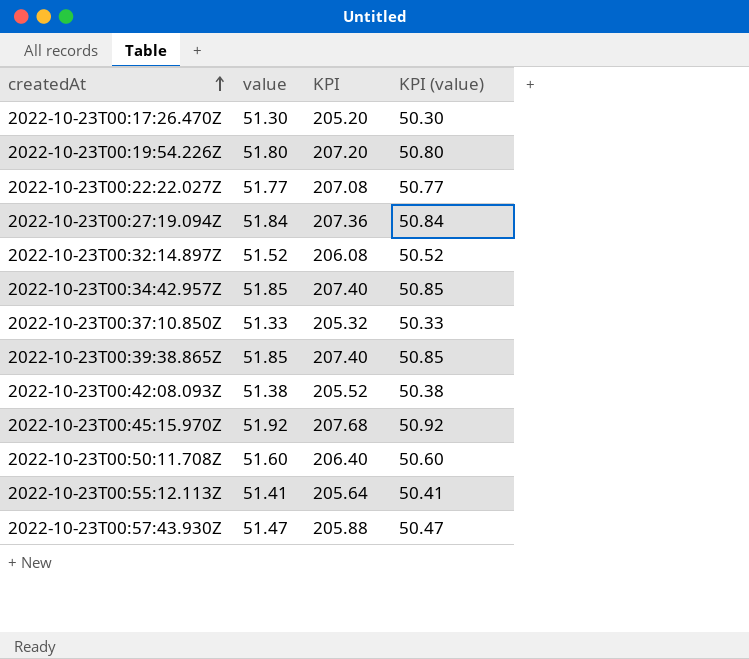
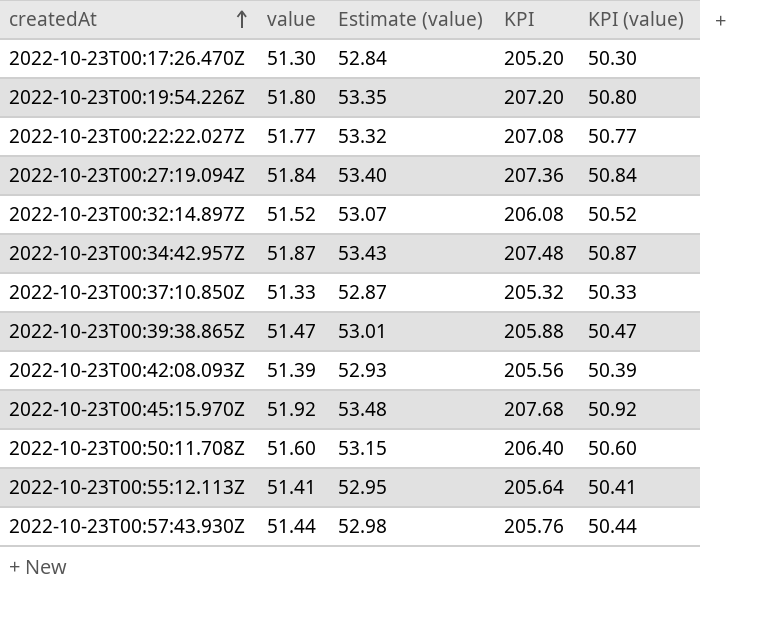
column Estimate (value) | formula: none -> [value] * 1.03
2022-10-23T00:34:42.957Z | value: 51.85 -> 51.87
2022-10-23T00:34:42.957Z | KPI: 207.40 -> 207.48
2022-10-23T00:34:42.957Z | KPI (value): 50.85 -> 50.87
2022-10-23T00:39:38.865Z | value: 51.85 -> 51.47
2022-10-23T00:39:38.865Z | KPI: 207.40 -> 205.88
2022-10-23T00:39:38.865Z | KPI (value): 50.85 -> 50.47
2022-10-23T00:42:08.093Z | value: 51.38 -> 51.39
2022-10-23T00:42:08.093Z | KPI: 205.52 -> 205.56
2022-10-23T00:42:08.093Z | KPI (value): 50.38 -> 50.39
2022-10-23T00:57:43.930Z | value: 51.47 -> 51.44
2022-10-23T00:57:43.930Z | KPI: 205.88 -> 205.76
2022-10-23T00:57:43.930Z | KPI (value): 50.47 -> 50.44

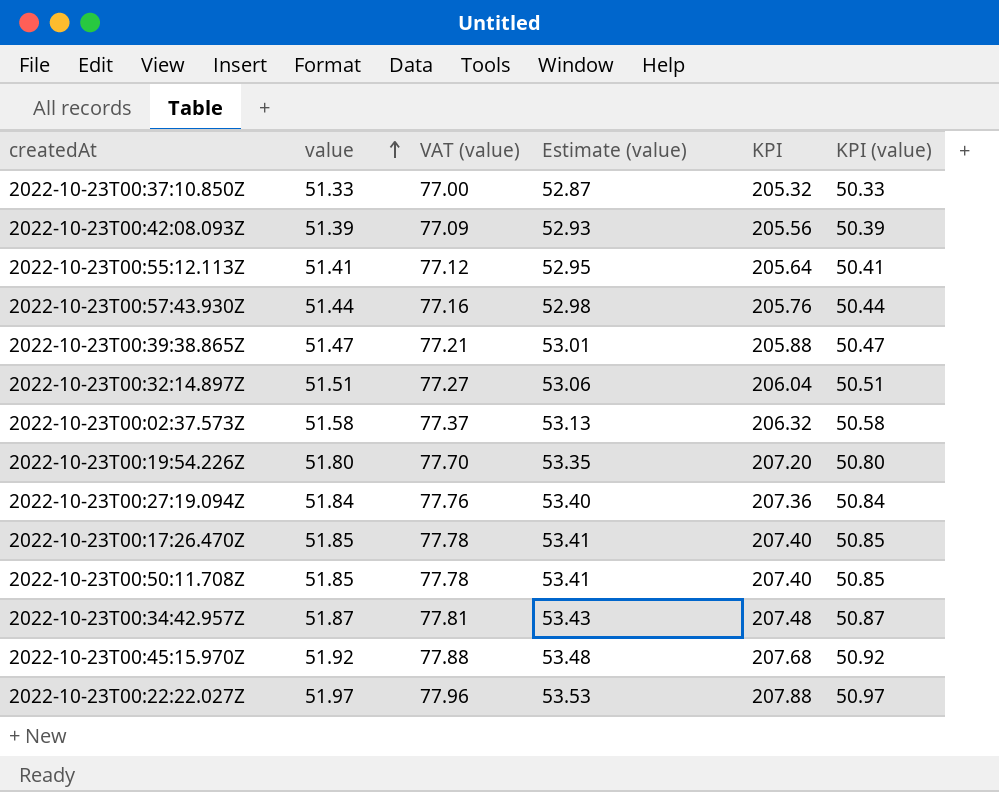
row order: createdAt ascending -> value ascending
column VAT (value) | formula: none -> [value] * 1.5
2022-10-23T00:32:14.897Z | value: 51.52 -> 51.51
2022-10-23T00:32:14.897Z | Estimate (value): 53.07 -> 53.06
2022-10-23T00:32:14.897Z | KPI: 206.08 -> 206.04
2022-10-23T00:32:14.897Z | KPI (value): 50.52 -> 50.51
row 2022-10-23T00:02:37.573Z: none -> 51.58 | 77.37 | 53.13 | 206.32 | 50.58
2022-10-23T00:17:26.470Z | value: 51.30 -> 51.85
2022-10-23T00:17:26.470Z | Estimate (value): 52.84 -> 53.41
2022-10-23T00:17:26.470Z | KPI: 205.20 -> 207.40
2022-10-23T00:17:26.470Z | KPI (value): 50.30 -> 50.85
2022-10-23T00:50:11.708Z | value: 51.60 -> 51.85
2022-10-23T00:50:11.708Z | Estimate (value): 53.15 -> 53.41
2022-10-23T00:50:11.708Z | KPI: 206.40 -> 207.40
2022-10-23T00:50:11.708Z | KPI (value): 50.60 -> 50.85
2022-10-23T00:22:22.027Z | value: 51.77 -> 51.97
2022-10-23T00:22:22.027Z | Estimate (value): 53.32 -> 53.53
2022-10-23T00:22:22.027Z | KPI: 207.08 -> 207.88
2022-10-23T00:22:22.027Z | KPI (value): 50.77 -> 50.97

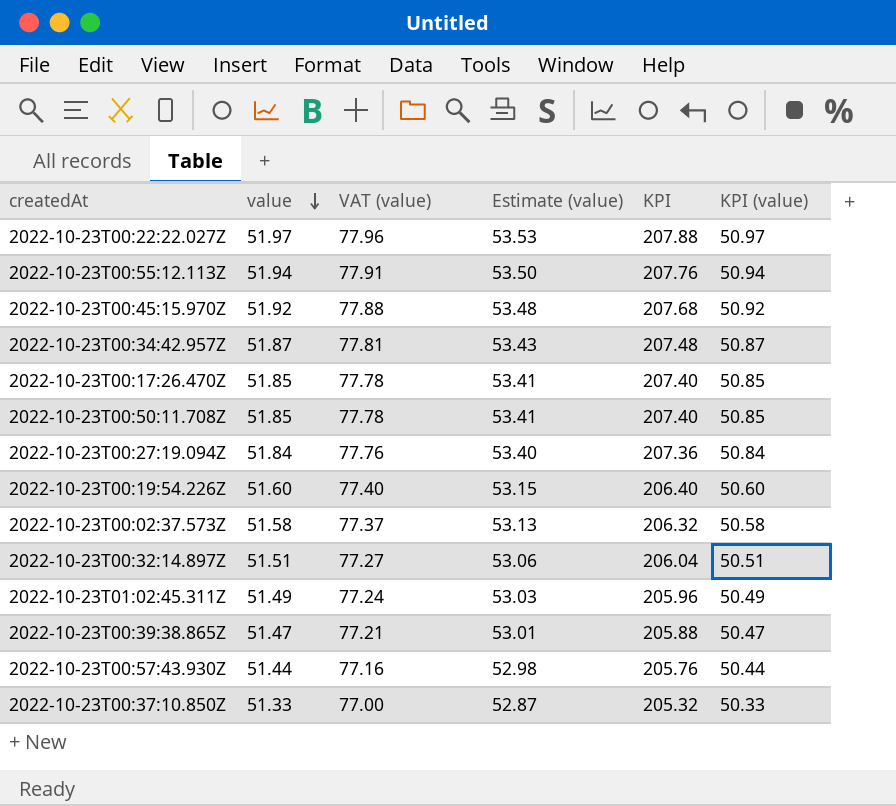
row order: value ascending -> value descending
row 2022-10-23T00:42:08.093Z: 51.39 | 77.09 | 52.93 | 205.56 | 50.39 -> none
2022-10-23T00:55:12.113Z | value: 51.41 -> 51.94
2022-10-23T00:55:12.113Z | VAT (value): 77.12 -> 77.91
2022-10-23T00:55:12.113Z | Estimate (value): 52.95 -> 53.50
2022-10-23T00:55:12.113Z | KPI: 205.64 -> 207.76
2022-10-23T00:55:12.113Z | KPI (value): 50.41 -> 50.94
2022-10-23T00:19:54.226Z | value: 51.80 -> 51.60
2022-10-23T00:19:54.226Z | VAT (value): 77.70 -> 77.40
2022-10-23T00:19:54.226Z | Estimate (value): 53.35 -> 53.15
2022-10-23T00:19:54.226Z | KPI: 207.20 -> 206.40
2022-10-23T00:19:54.226Z | KPI (value): 50.80 -> 50.60
row 2022-10-23T01:02:45.311Z: none -> 51.49 | 77.24 | 53.03 | 205.96 | 50.49

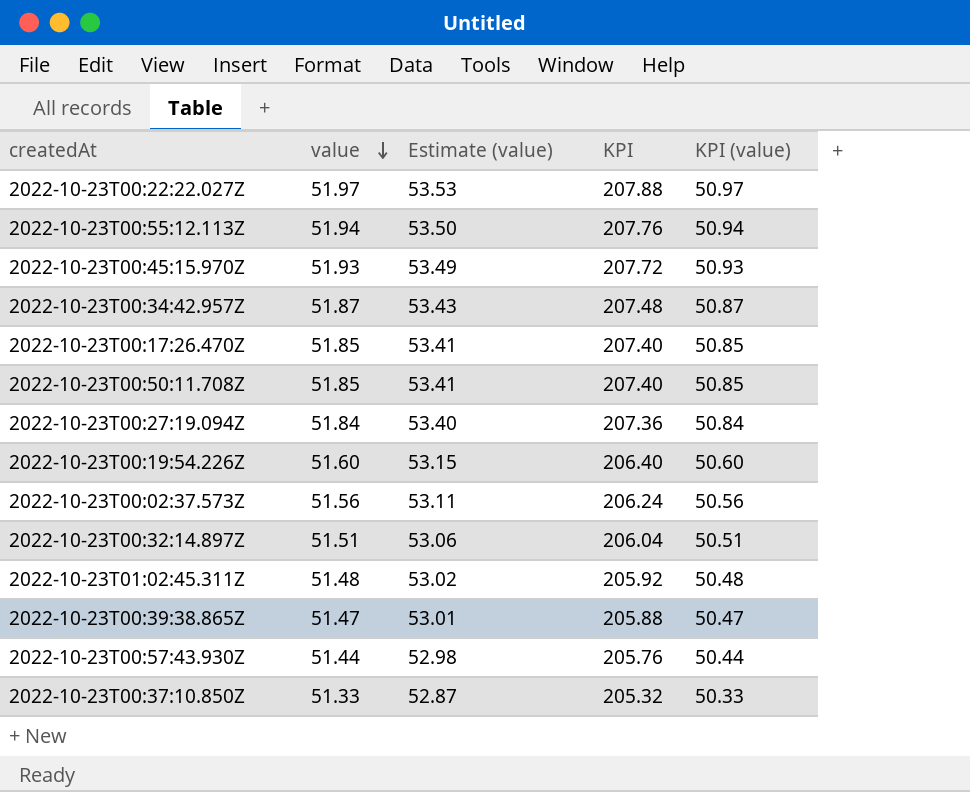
column VAT (value) | formula: [value] * 1.5 -> none
2022-10-23T00:45:15.970Z | value: 51.92 -> 51.93
2022-10-23T00:45:15.970Z | Estimate (value): 53.48 -> 53.49
2022-10-23T00:45:15.970Z | KPI: 207.68 -> 207.72
2022-10-23T00:45:15.970Z | KPI (value): 50.92 -> 50.93
2022-10-23T00:02:37.573Z | value: 51.58 -> 51.56
2022-10-23T00:02:37.573Z | Estimate (value): 53.13 -> 53.11
2022-10-23T00:02:37.573Z | KPI: 206.32 -> 206.24
2022-10-23T00:02:37.573Z | KPI (value): 50.58 -> 50.56
2022-10-23T01:02:45.311Z | value: 51.49 -> 51.48
2022-10-23T01:02:45.311Z | Estimate (value): 53.03 -> 53.02
2022-10-23T01:02:45.311Z | KPI: 205.96 -> 205.92
2022-10-23T01:02:45.311Z | KPI (value): 50.49 -> 50.48

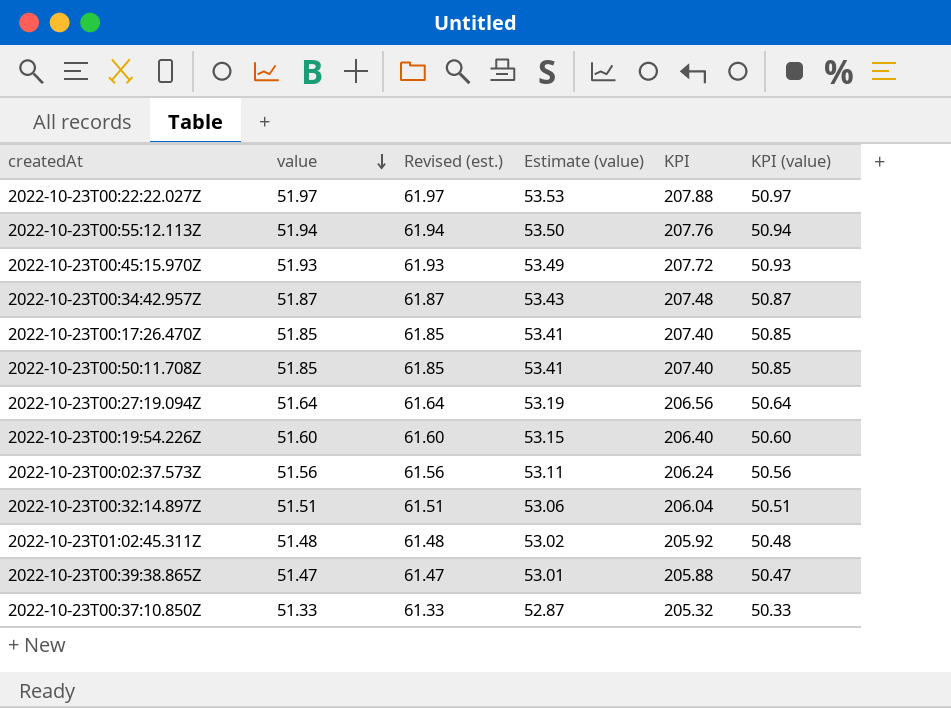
column Revised (est.) | formula: none -> [value] + 10
row 2022-10-23T00:57:43.930Z: 51.44 | 52.98 | 205.76 | 50.44 -> none
2022-10-23T00:27:19.094Z | value: 51.84 -> 51.64
2022-10-23T00:27:19.094Z | Estimate (value): 53.40 -> 53.19
2022-10-23T00:27:19.094Z | KPI: 207.36 -> 206.56
2022-10-23T00:27:19.094Z | KPI (value): 50.84 -> 50.64

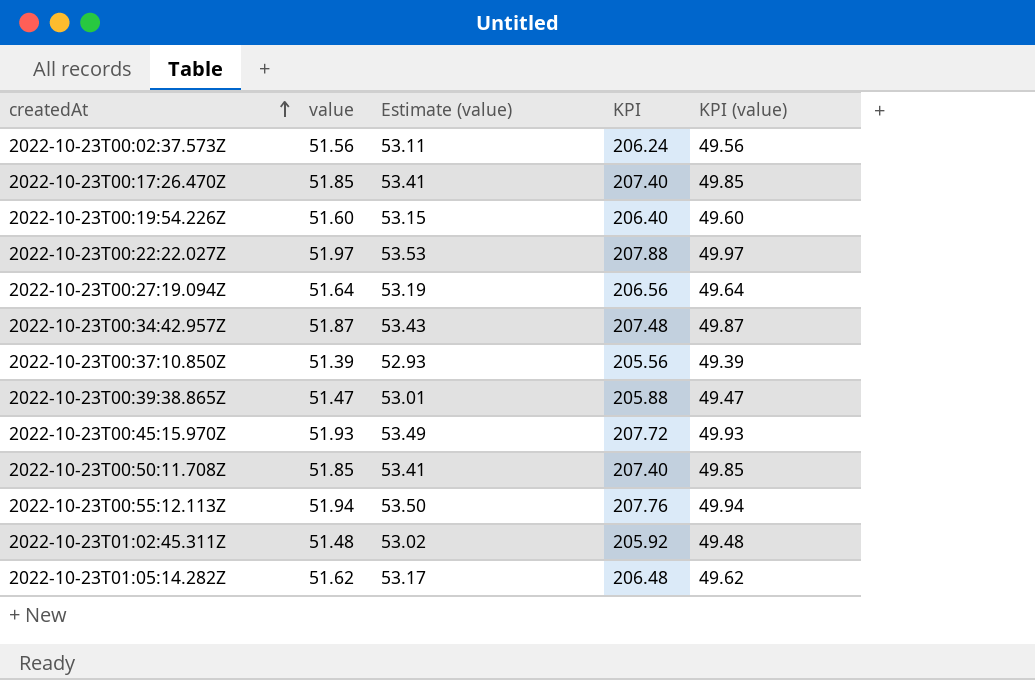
row order: value descending -> createdAt ascending
column Revised (est.) | formula: [value] + 10 -> none
column KPI (value) | formula: [value] - 1 -> [value] - 2
row 2022-10-23T00:32:14.897Z: 51.51 | 61.51 | 53.06 | 206.04 | 50.51 -> none
2022-10-23T00:37:10.850Z | value: 51.33 -> 51.39
2022-10-23T00:37:10.850Z | Estimate (value): 52.87 -> 52.93
2022-10-23T00:37:10.850Z | KPI: 205.32 -> 205.56
row 2022-10-23T01:05:14.282Z: none -> 51.62 | 53.17 | 206.48 | 49.62

